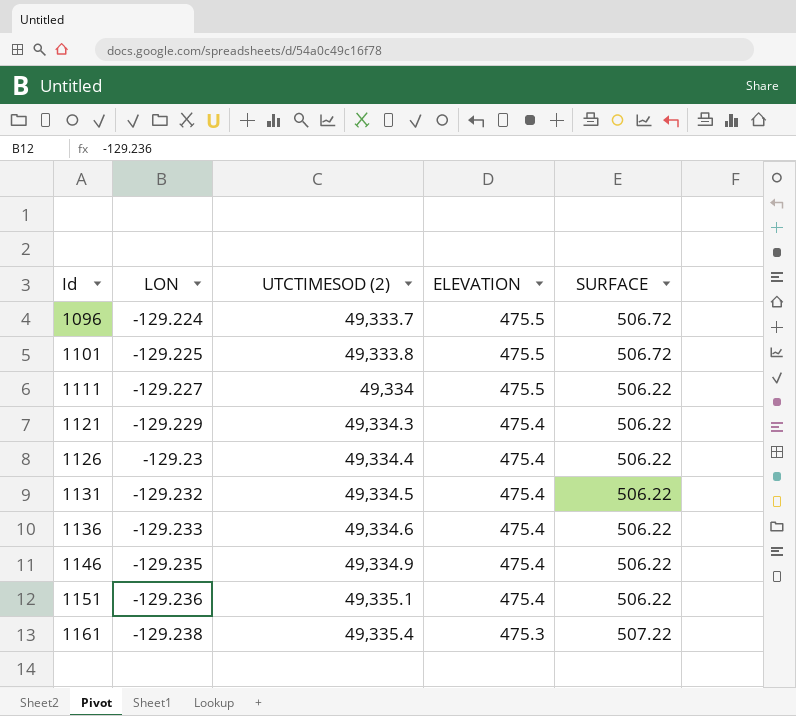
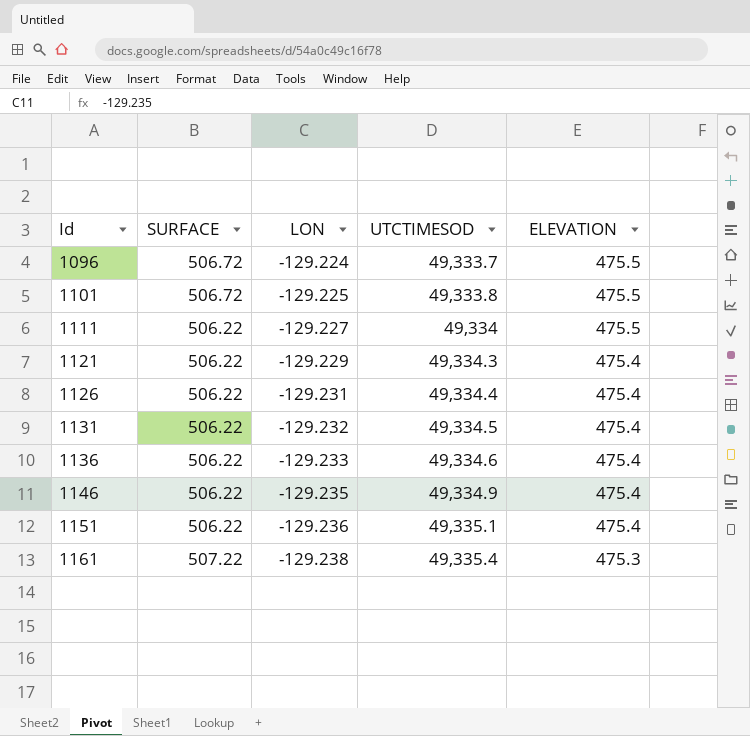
column SURFACE | position: 5 -> 2
column name: UTCTIMESOD (2) -> UTCTIMESOD
1126 | LON: -129.23 -> -129.231

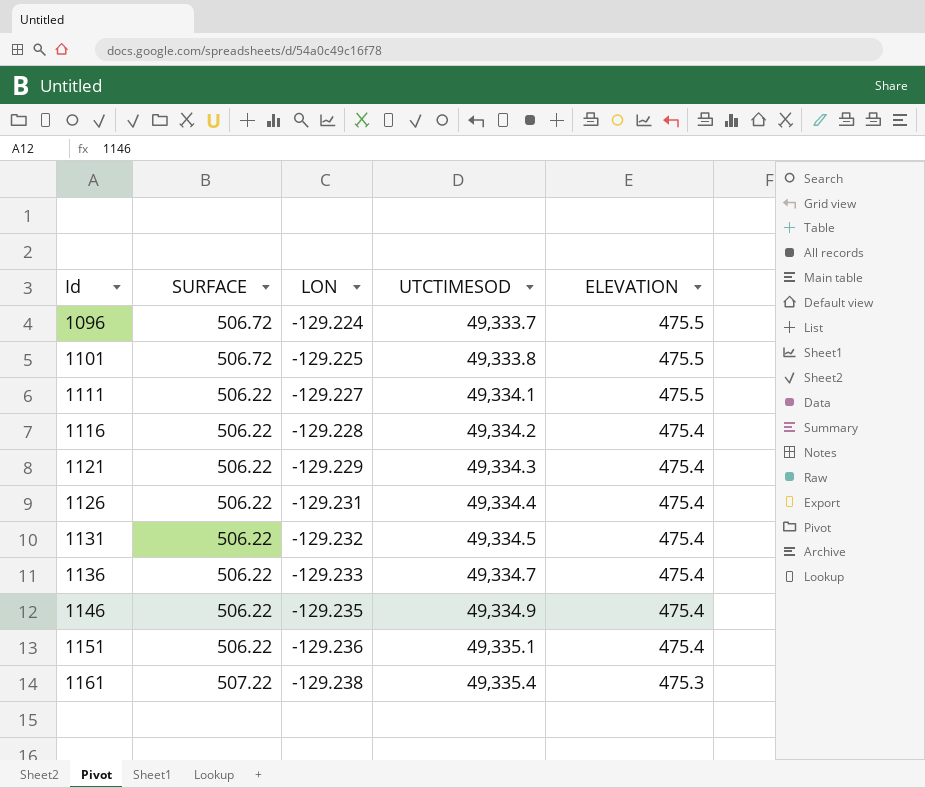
1111 | UTCTIMESOD: 49,334 -> 49,334.1
row 1116: none -> 506.22 | -129.228 | 49,334.2 | 475.4
1136 | UTCTIMESOD: 49,334.6 -> 49,334.7

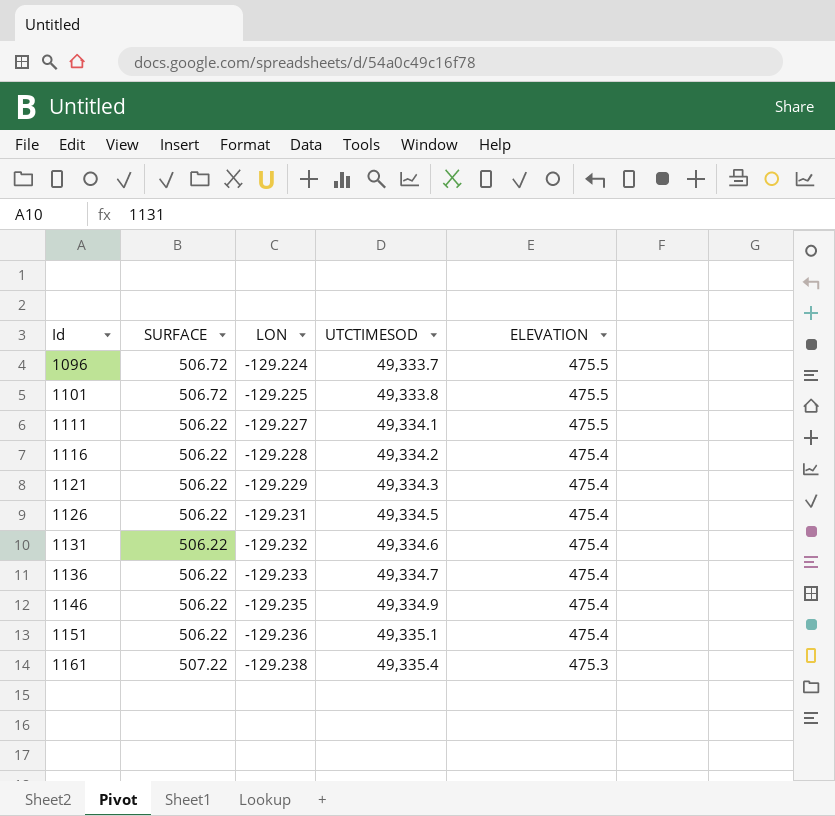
1126 | UTCTIMESOD: 49,334.4 -> 49,334.5
1131 | UTCTIMESOD: 49,334.5 -> 49,334.6

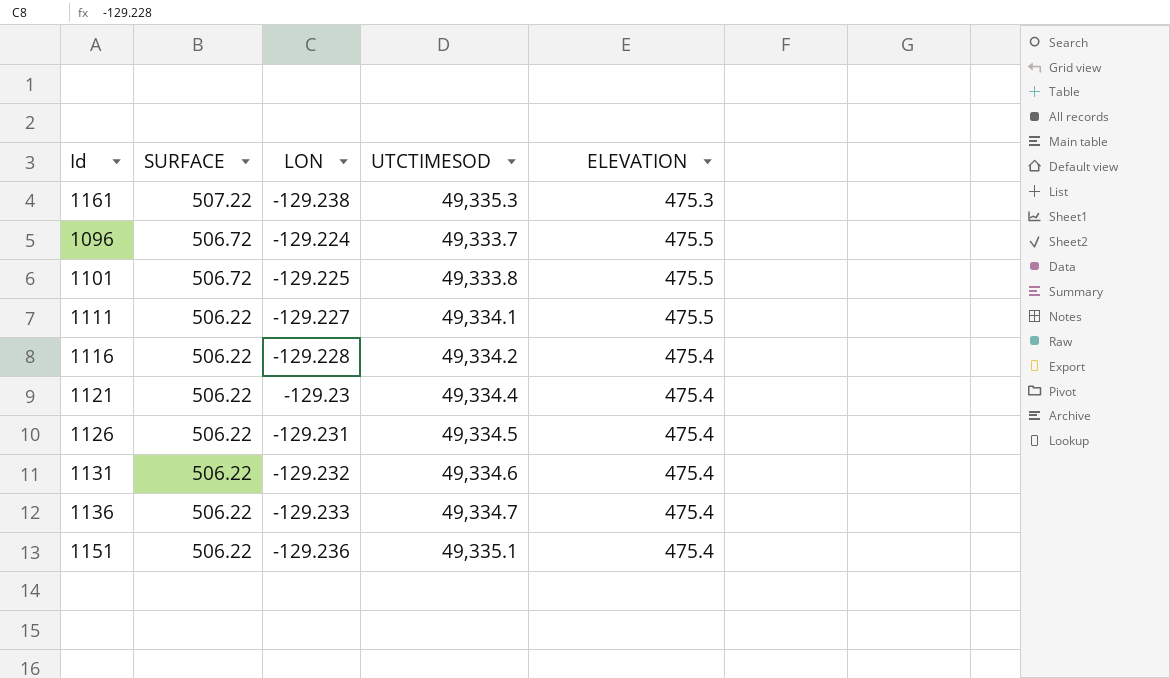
row order: Id ascending -> SURFACE descending
row 1146: 506.22 | -129.235 | 49,334.9 | 475.4 -> none
1161 | UTCTIMESOD: 49,335.4 -> 49,335.3
1121 | LON: -129.229 -> -129.23
1121 | UTCTIMESOD: 49,334.3 -> 49,334.4

